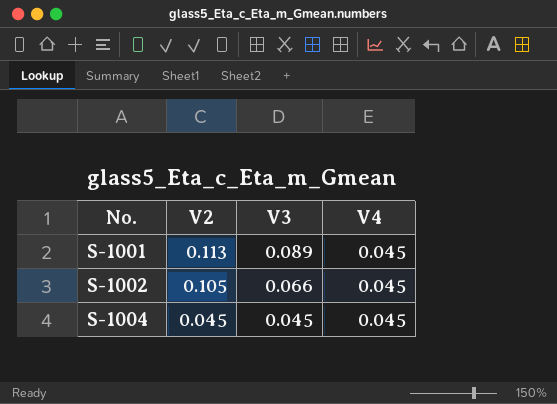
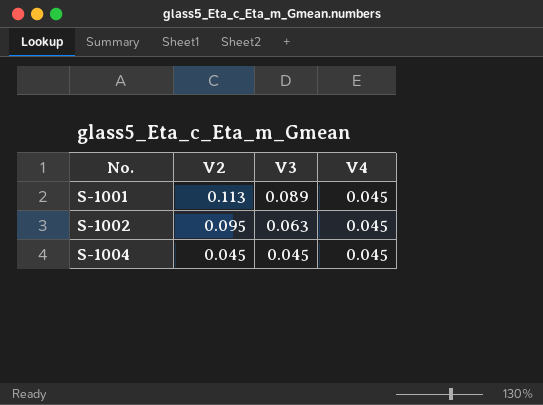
S-1002 | V2: 0.105 -> 0.095
S-1002 | V3: 0.066 -> 0.063

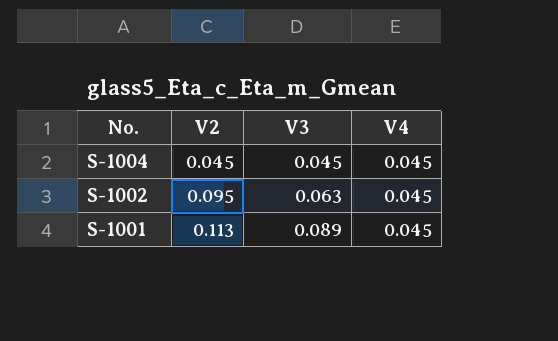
row order: No. ascending -> No. descending

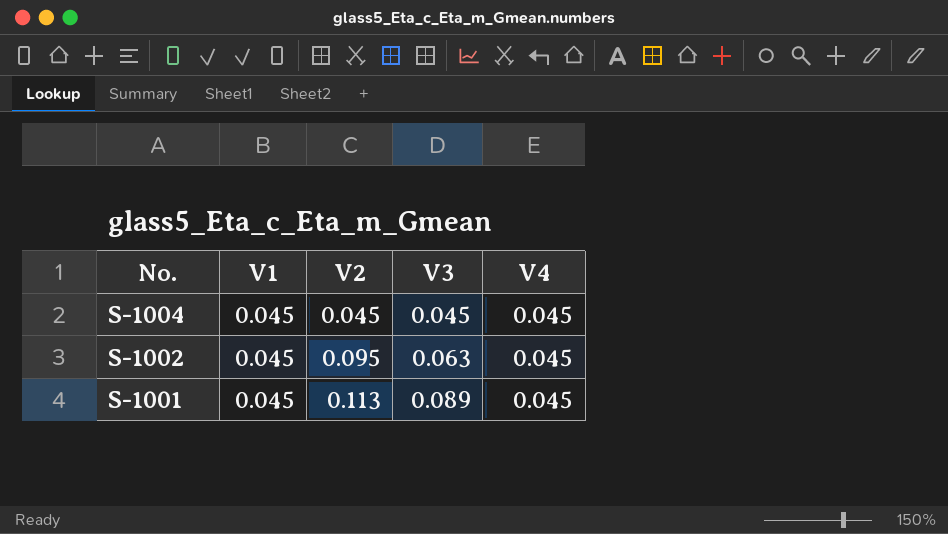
column V1 | position: none -> 2

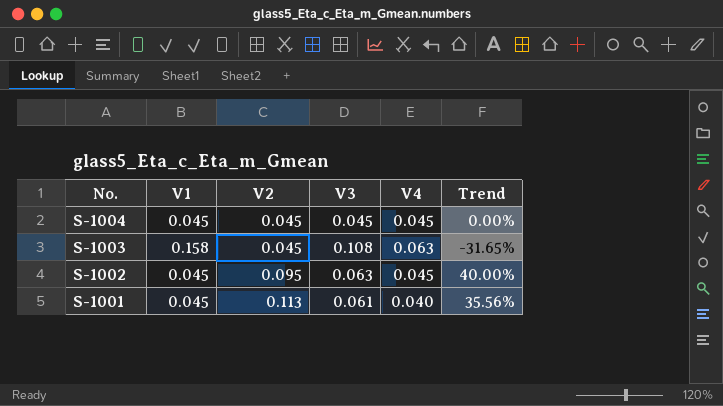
column Trend | formula: none -> ([V3] - [V1]) / [V1]
row S-1003: none -> 0.158 | 0.045 | 0.108 | 0.063 | -31.65%
S-1001 | V3: 0.089 -> 0.061
S-1001 | V4: 0.045 -> 0.040

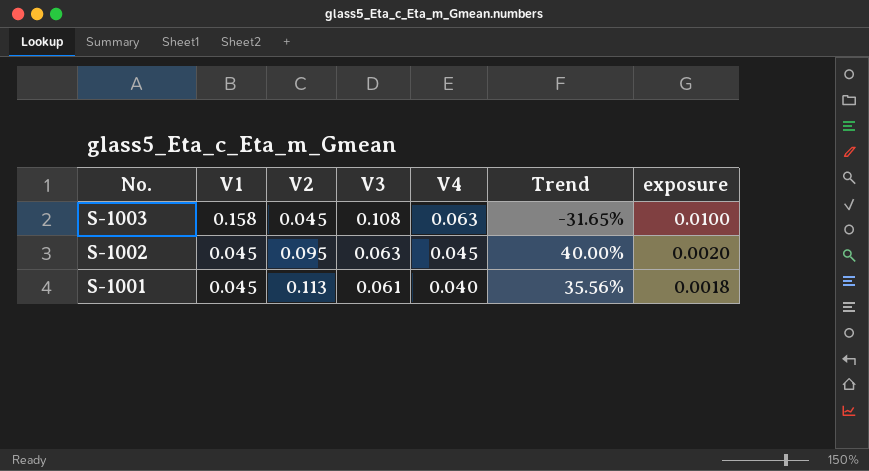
column exposure | formula: none -> [V1] * [V4]
row S-1004: 0.045 | 0.045 | 0.045 | 0.045 | 0.00% -> none

